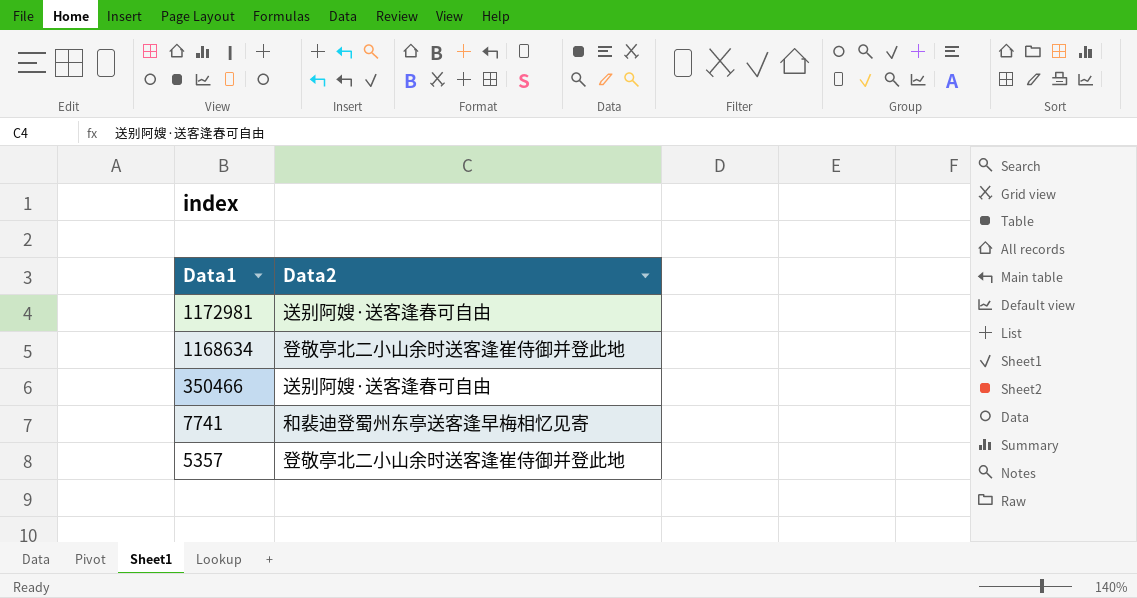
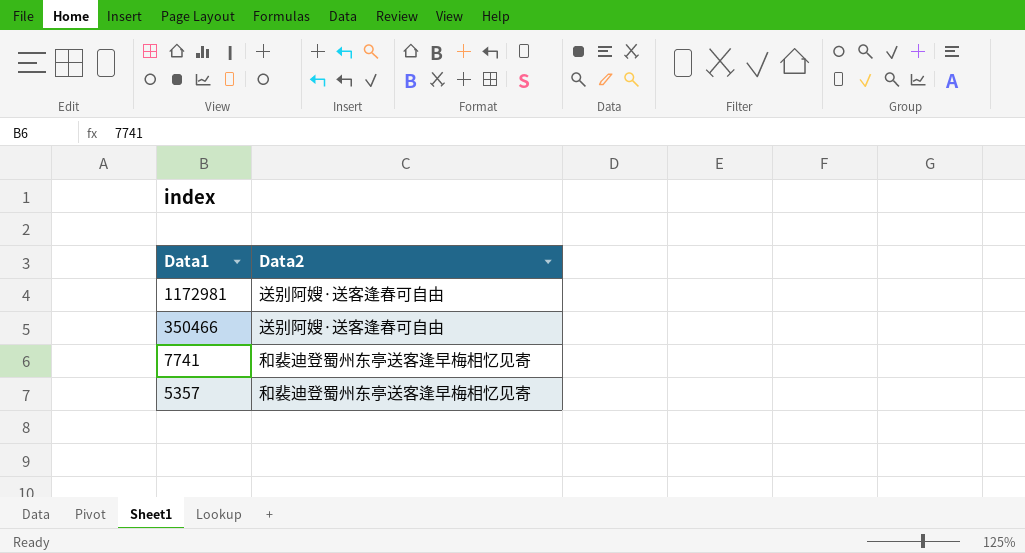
row 1168634: 登敬亭北二小山余时送客逢崔侍御并登此地 -> none
5357 | Data2: 登敬亭北二小山余时送客逢崔侍御并登此地 -> 和裴迪登蜀州东亭送客逢早梅相忆见寄

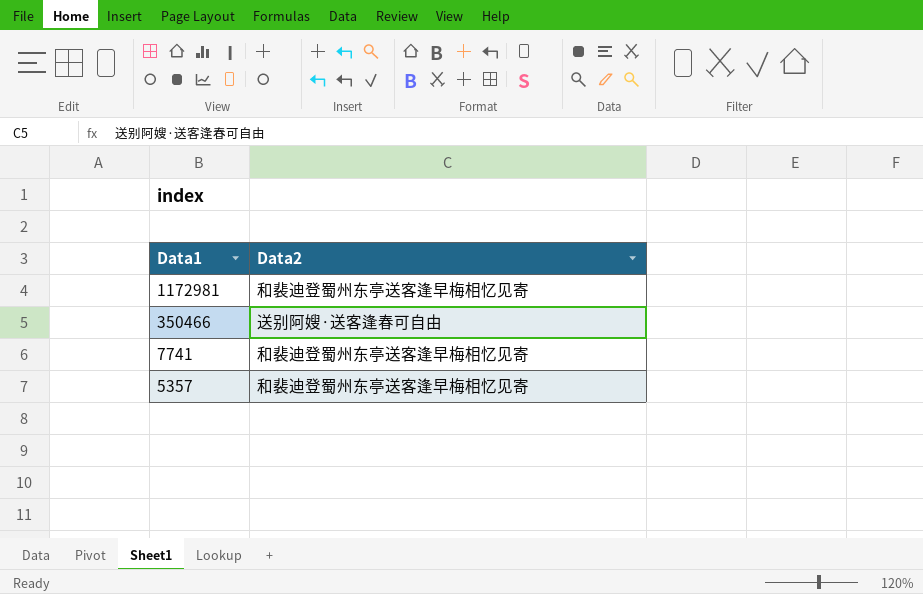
1172981 | Data2: 送别阿嫂·送客逢春可自由 -> 和裴迪登蜀州东亭送客逢早梅相忆见寄

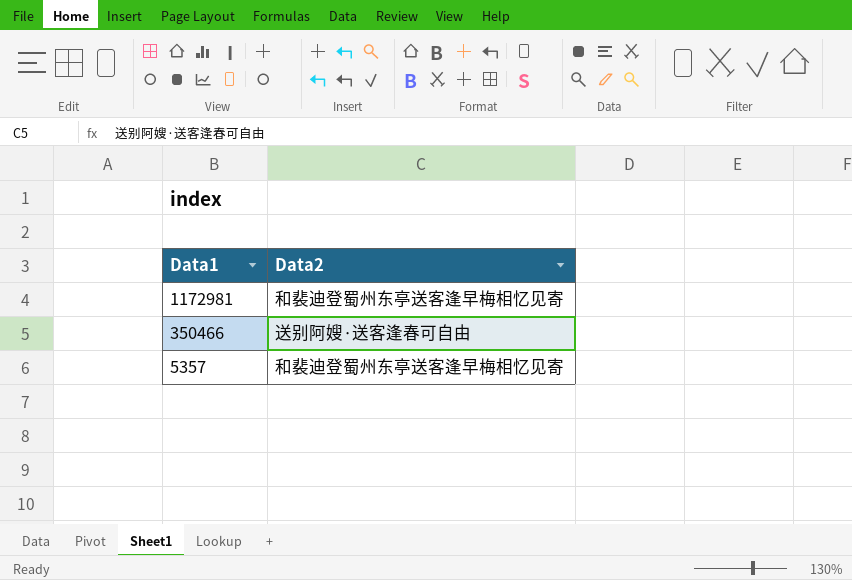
row 7741: 和裴迪登蜀州东亭送客逢早梅相忆见寄 -> none

